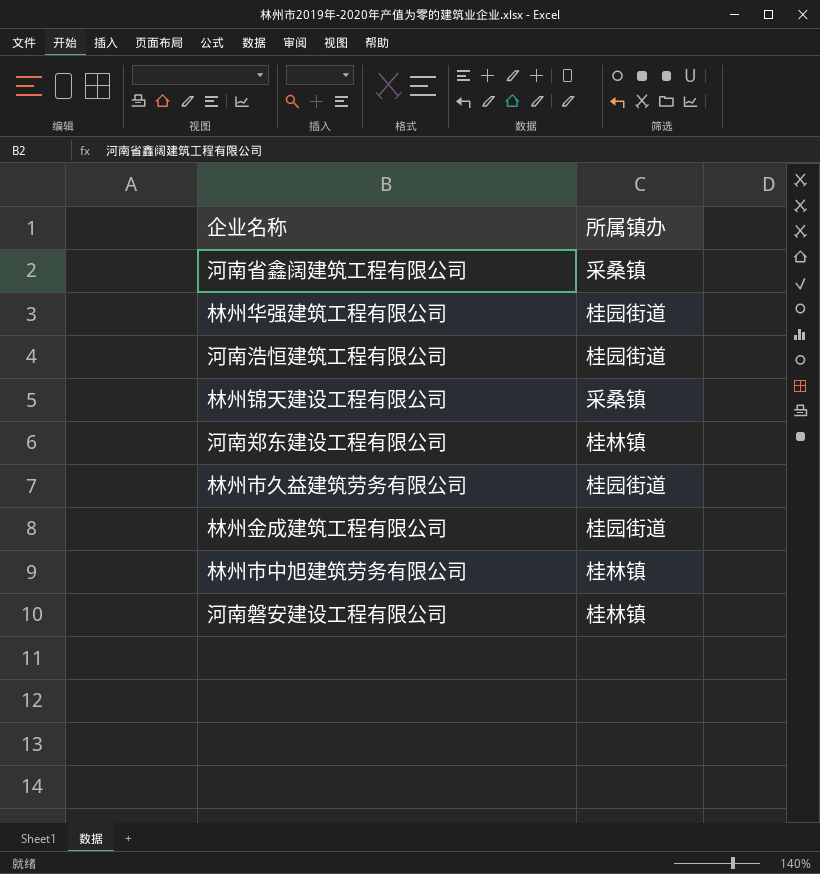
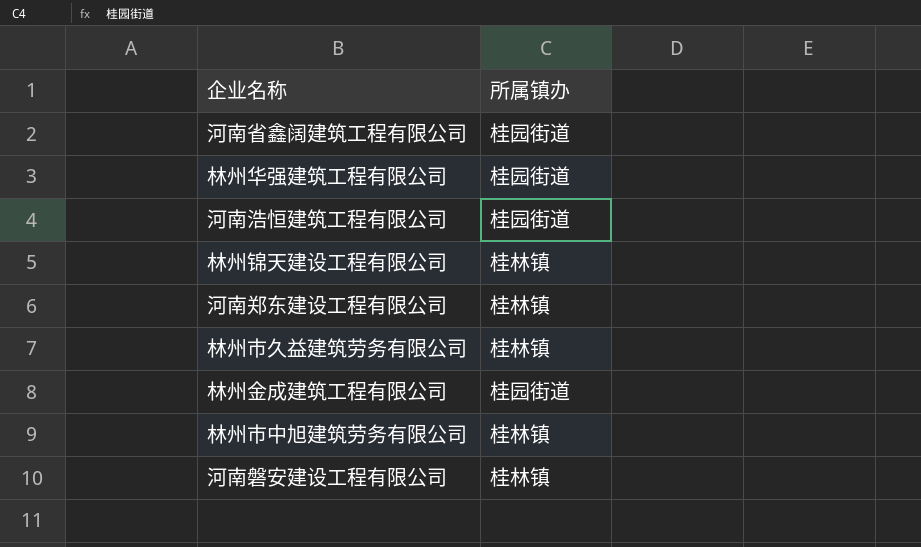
河南省鑫阔建筑工程有限公司 | 所属镇办: 采桑镇 -> 桂园街道
林州锦天建设工程有限公司 | 所属镇办: 采桑镇 -> 桂林镇
林州市久益建筑劳务有限公司 | 所属镇办: 桂园街道 -> 桂林镇

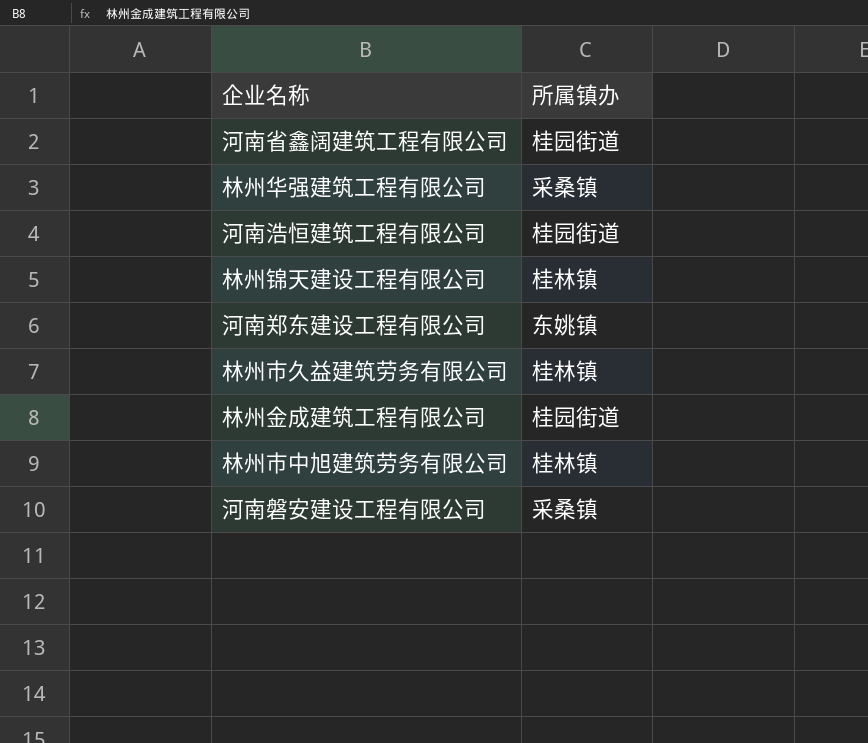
林州华强建筑工程有限公司 | 所属镇办: 桂园街道 -> 采桑镇
河南郑东建设工程有限公司 | 所属镇办: 桂林镇 -> 东姚镇
河南磐安建设工程有限公司 | 所属镇办: 桂林镇 -> 采桑镇

